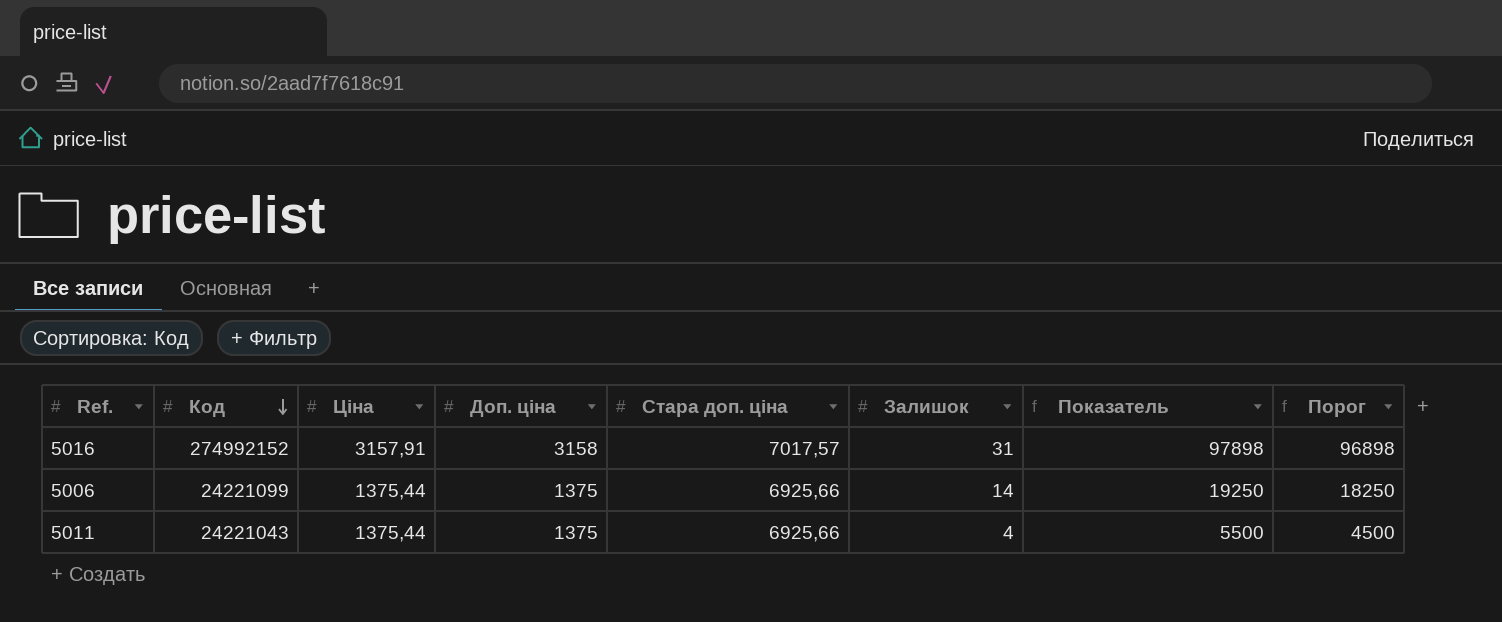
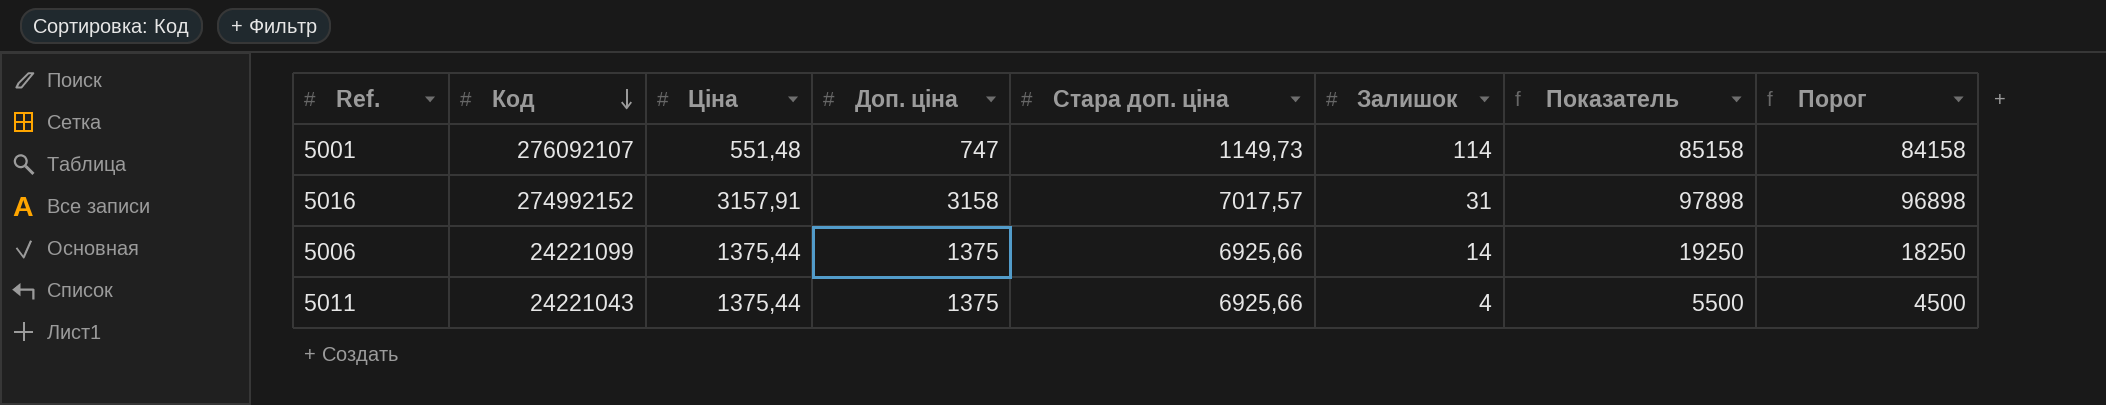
row 5001: none -> 276092107 | 551,48 | 747 | 1149,73 | 114 | 85158 | 84158

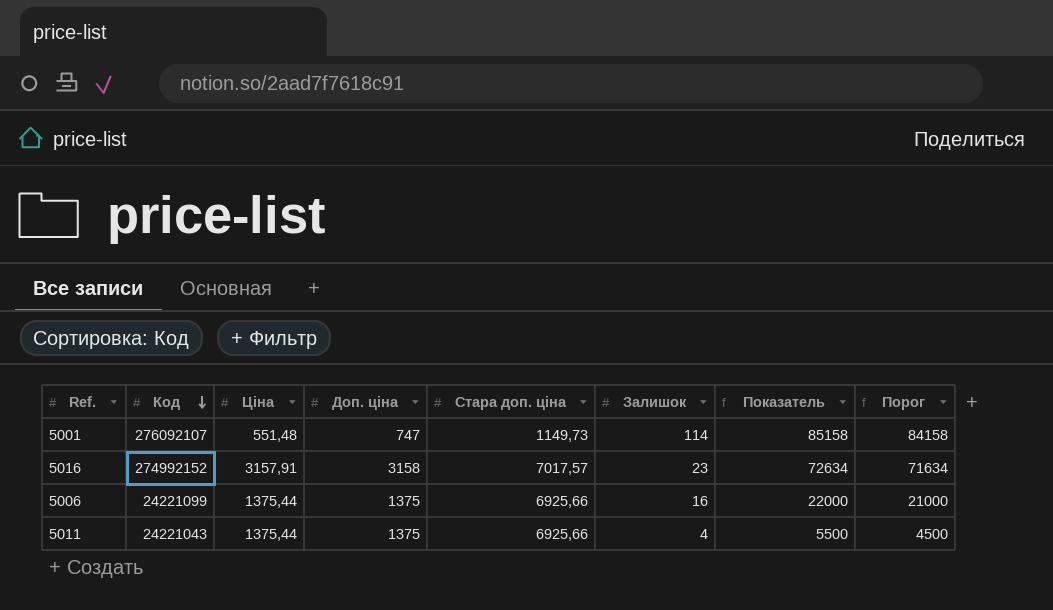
5016 | Залишок: 31 -> 23
5016 | Показатель: 97898 -> 72634
5016 | Порог: 96898 -> 71634
5006 | Залишок: 14 -> 16
5006 | Показатель: 19250 -> 22000
5006 | Порог: 18250 -> 21000

